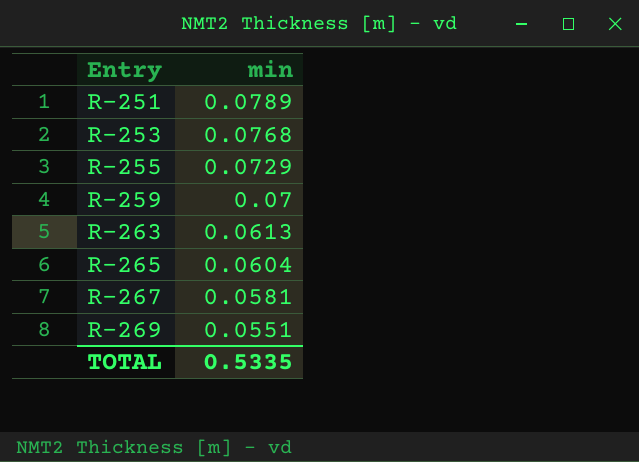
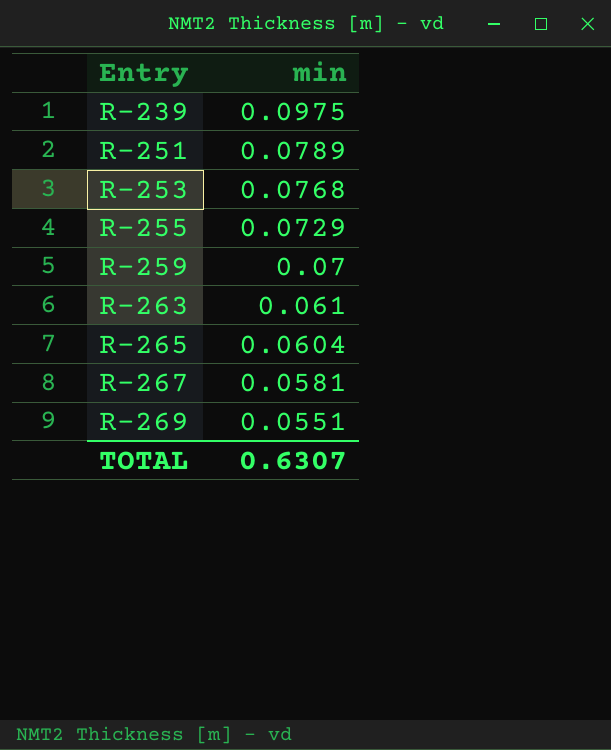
row R-239: none -> 0.0975
R-263 | min: 0.0613 -> 0.061
TOTAL | min: 0.5335 -> 0.6307

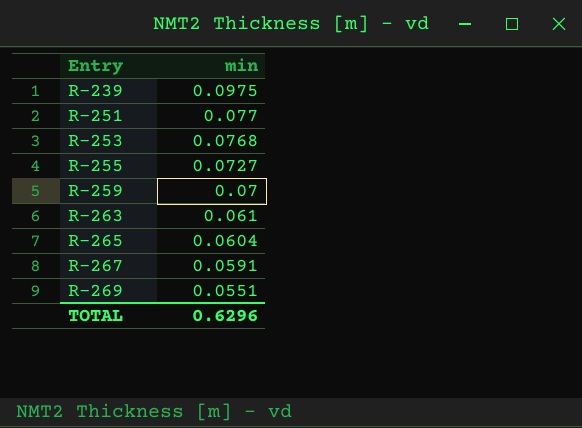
R-251 | min: 0.0789 -> 0.077
R-255 | min: 0.0729 -> 0.0727
R-267 | min: 0.0581 -> 0.0591
TOTAL | min: 0.6307 -> 0.6296

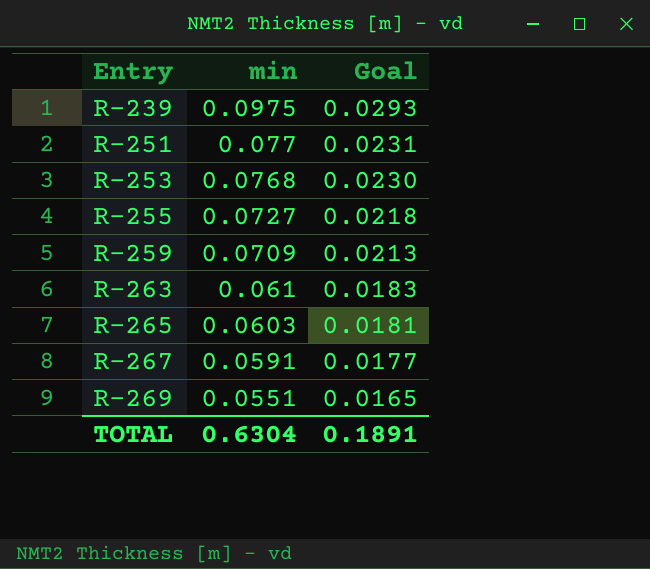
column Goal | formula: none -> [min] * 0.3
R-259 | min: 0.07 -> 0.0709
R-265 | min: 0.0604 -> 0.0603
TOTAL | min: 0.6296 -> 0.6304

